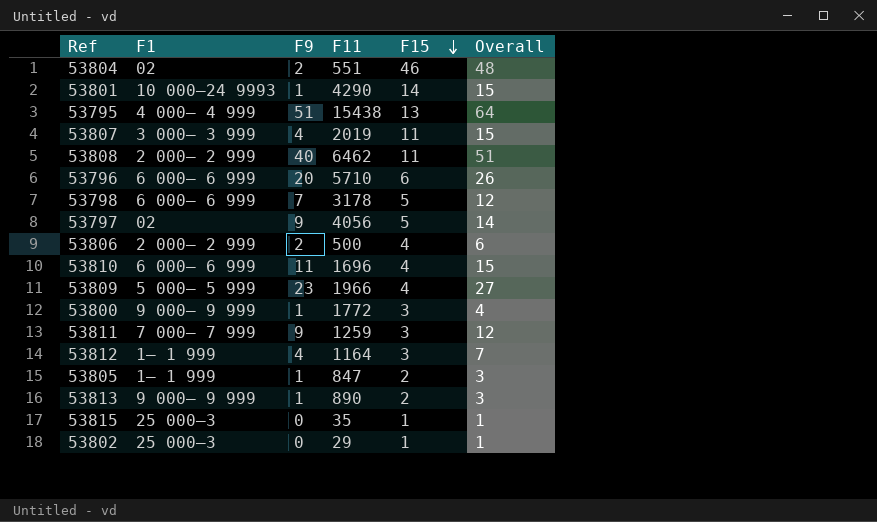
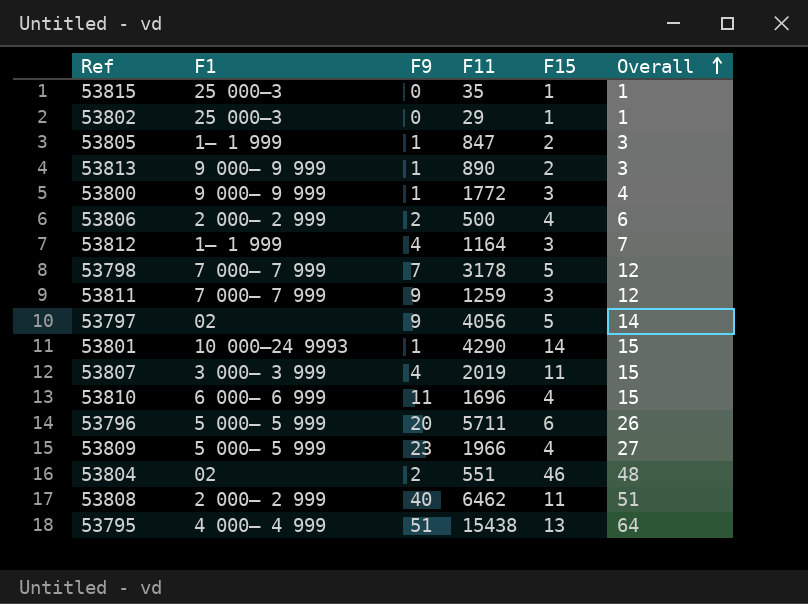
row order: F15 descending -> Overall ascending
53798 | F1: 6 000– 6 999 -> 7 000– 7 999
53796 | F1: 6 000– 6 999 -> 5 000– 5 999
53796 | F11: 5710 -> 5711

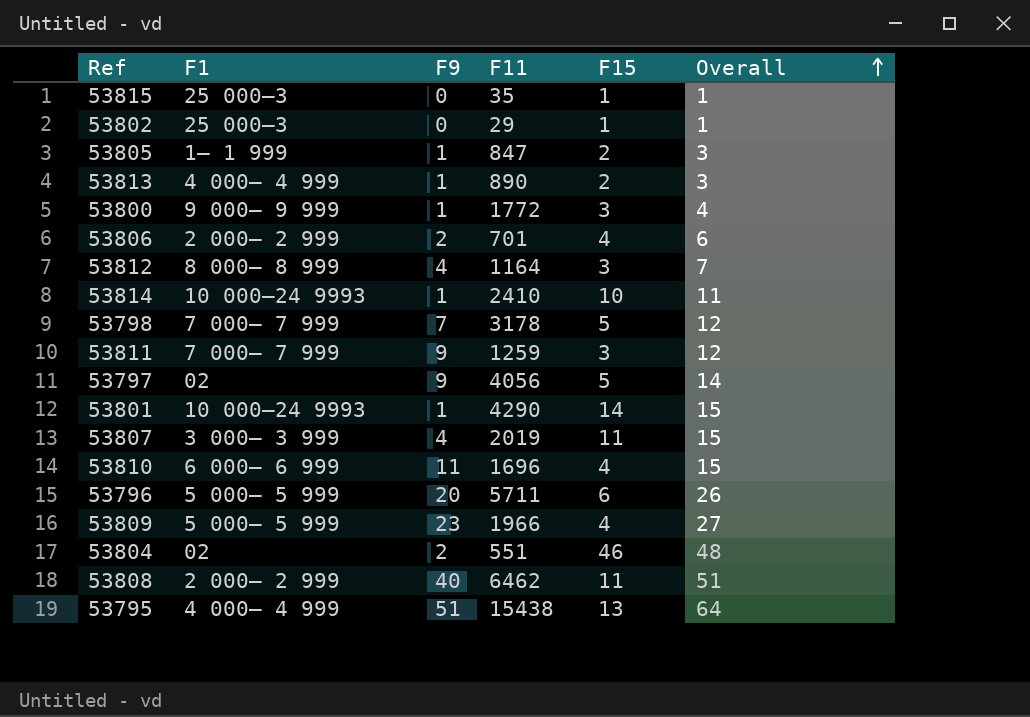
53813 | F1: 9 000– 9 999 -> 4 000– 4 999
53806 | F11: 500 -> 701
53812 | F1: 1– 1 999 -> 8 000– 8 999
row 53814: none -> 10 000–24 9993 | 1 | 2410 | 10 | 11

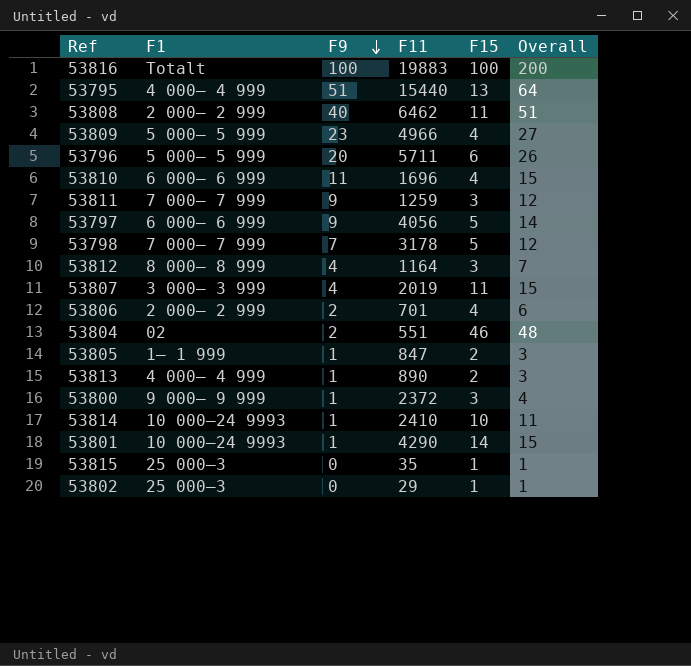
row order: Overall ascending -> F9 descending
row 53816: none -> Totalt | 100 | 19883 | 100 | 200
53795 | F11: 15438 -> 15440
53809 | F11: 1966 -> 4966
53797 | F1: 02 -> 6 000– 6 999
53800 | F11: 1772 -> 2372

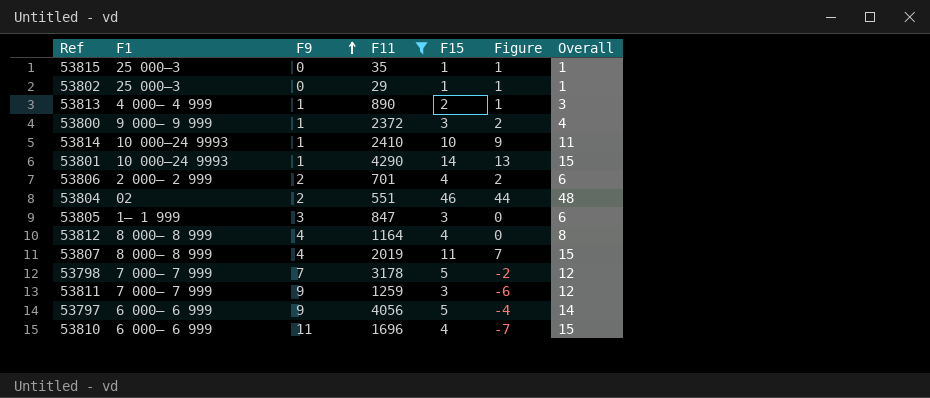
filter: none -> F11 <= 4290
row order: F9 descending -> F9 ascending
column Figure | formula: none -> [F15] - [F9]
53805 | F9: 1 -> 3
53805 | F15: 2 -> 3
53805 | Overall: 3 -> 6
53812 | F15: 3 -> 4
53812 | Overall: 7 -> 8
53807 | F1: 3 000– 3 999 -> 8 000– 8 999

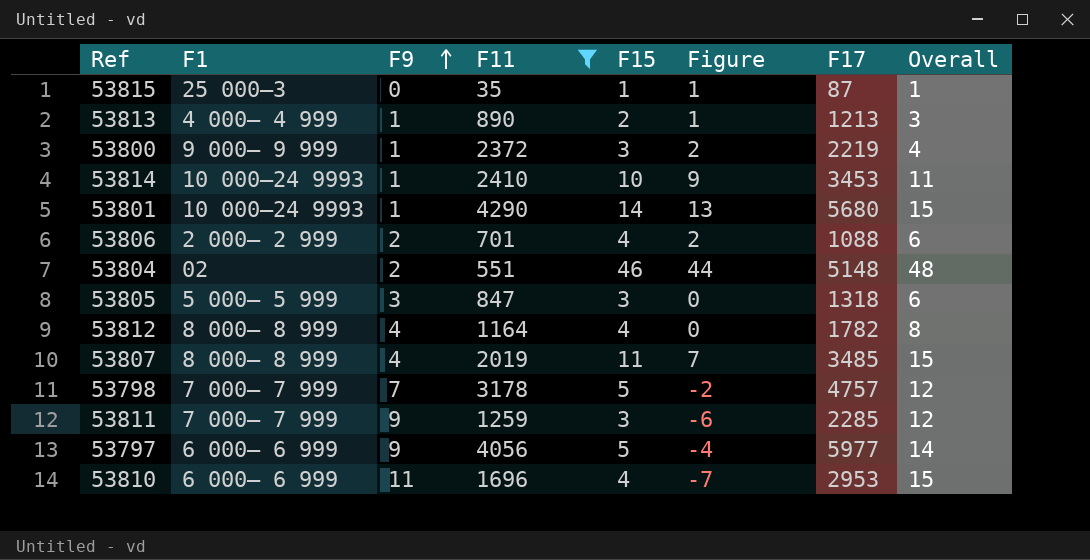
column F17 | position: none -> 7
row 53802: 25 000–3 | 0 | 29 | 1 | 1 | 1 -> none
53805 | F1: 1– 1 999 -> 5 000– 5 999

